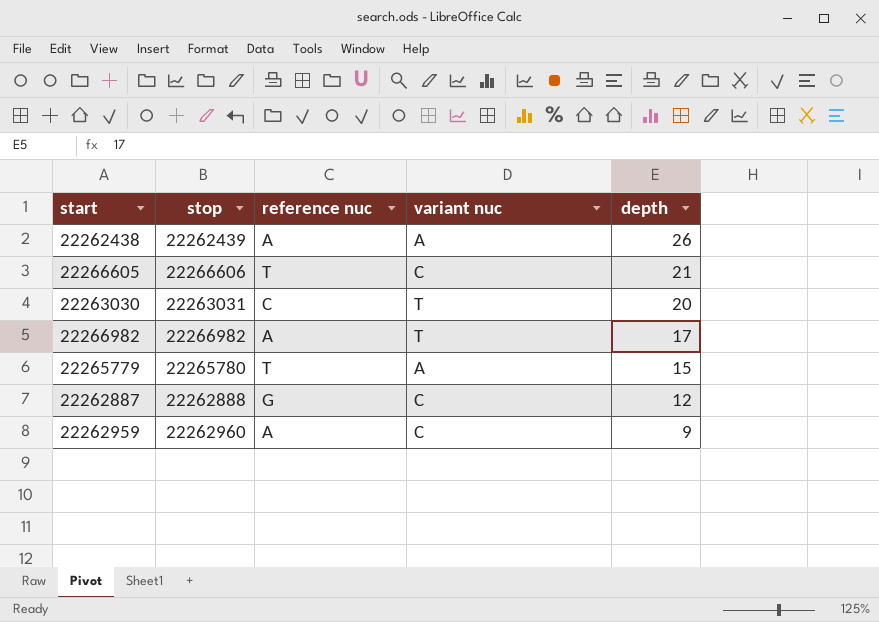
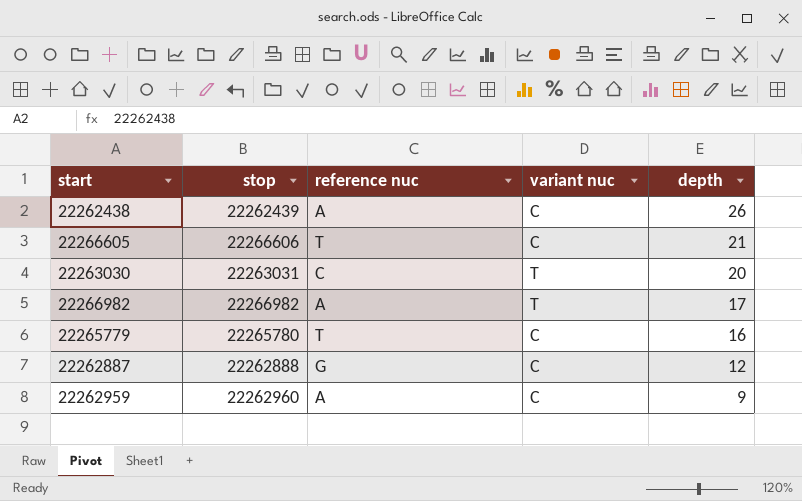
22262438 | variant nuc: A -> C
22265779 | variant nuc: A -> C
22265779 | depth: 15 -> 16

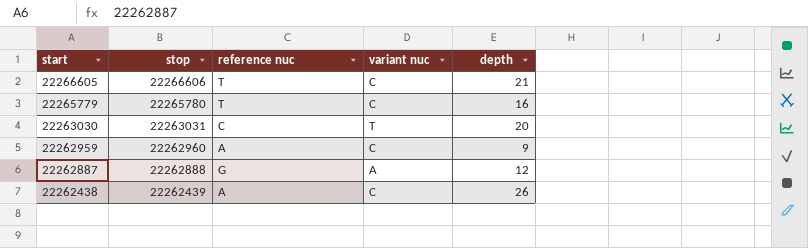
row order: depth descending -> start descending
row 22266982: 22266982 | A | T | 17 -> none
22262887 | variant nuc: C -> A

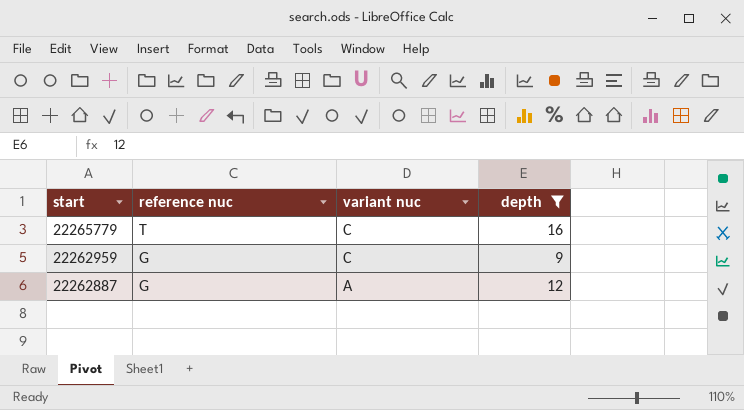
filter: none -> depth <= 16
column stop | position: 2 -> none
22262959 | reference nuc: A -> G

